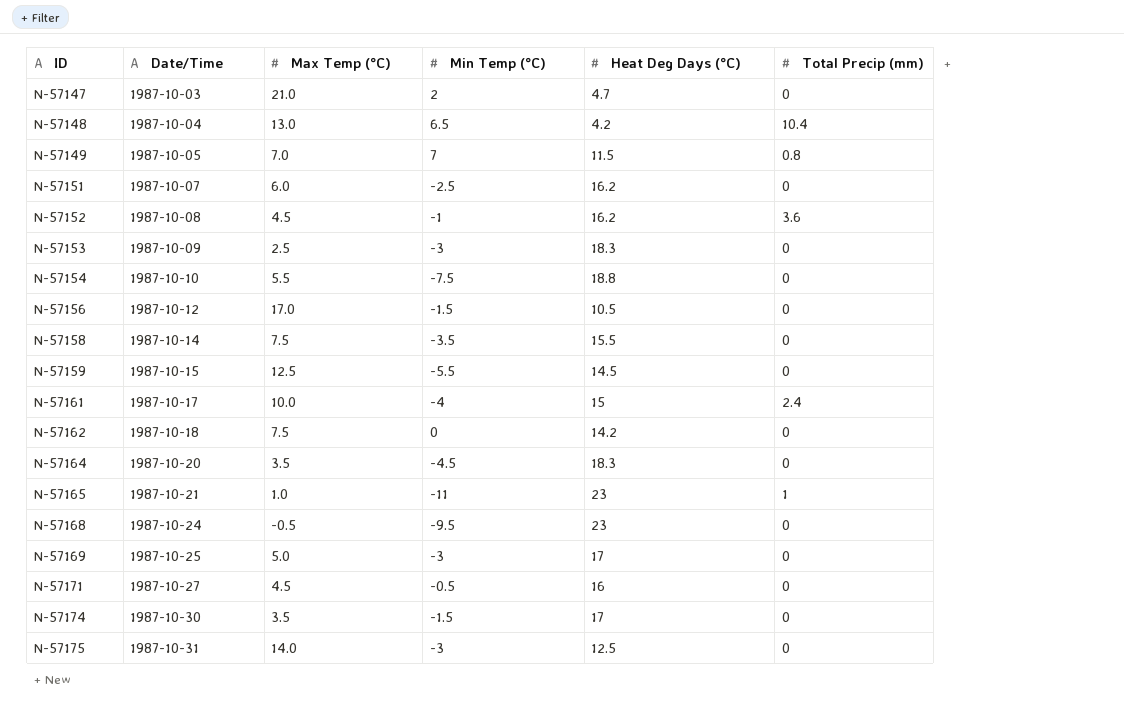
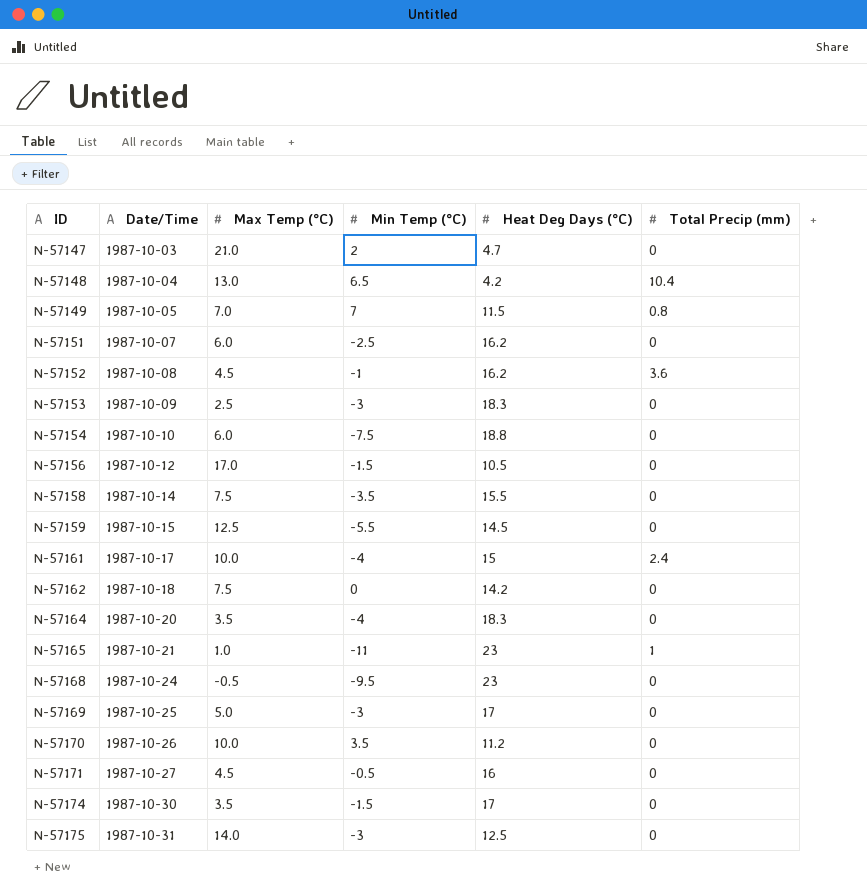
N-57154 | Max Temp (°C): 5.5 -> 6.0
N-57164 | Min Temp (°C): -4.5 -> -4
row N-57170: none -> 1987-10-26 | 10.0 | 3.5 | 11.2 | 0

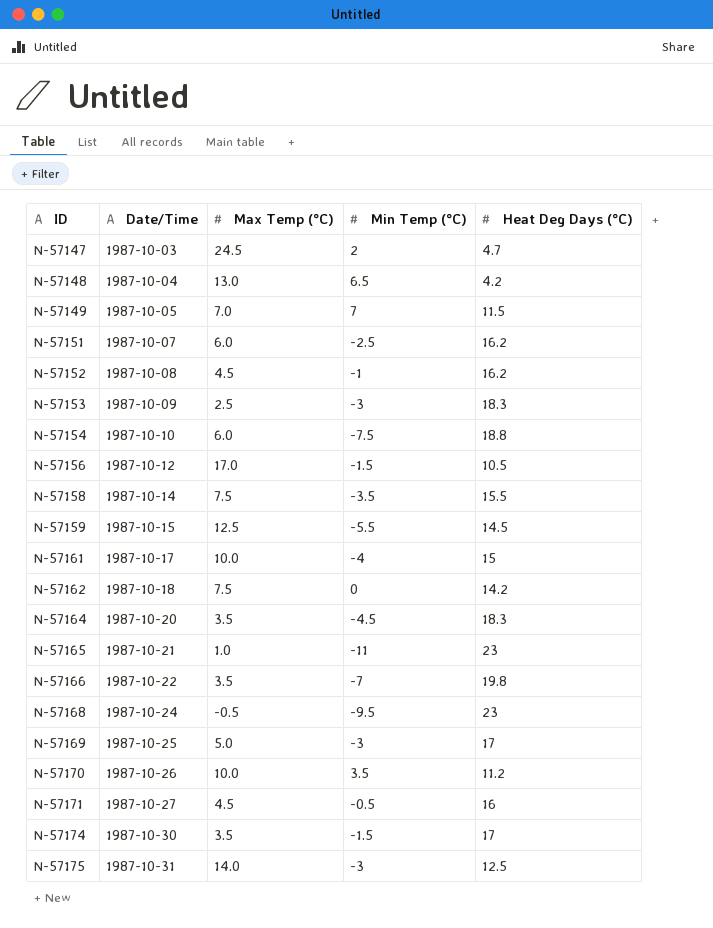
column Total Precip (mm) | position: 6 -> none
N-57147 | Max Temp (°C): 21.0 -> 24.5
N-57164 | Min Temp (°C): -4 -> -4.5
row N-57166: none -> 1987-10-22 | 3.5 | -7 | 19.8

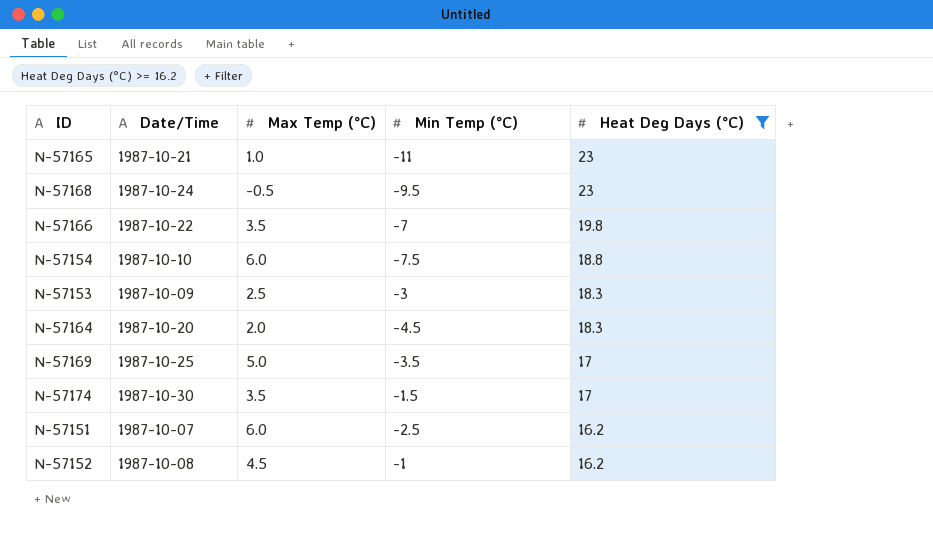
filter: none -> Heat Deg Days (°C) >= 16.2
row order: ID ascending -> Heat Deg Days (°C) descending
N-57164 | Max Temp (°C): 3.5 -> 2.0
N-57169 | Min Temp (°C): -3 -> -3.5

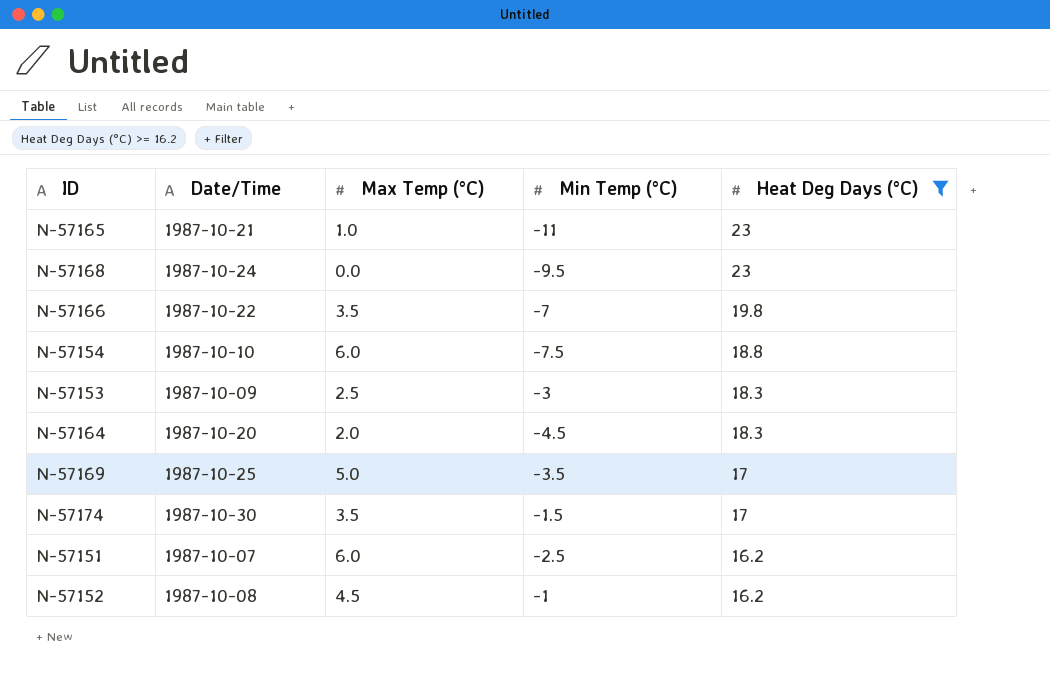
N-57168 | Max Temp (°C): -0.5 -> 0.0

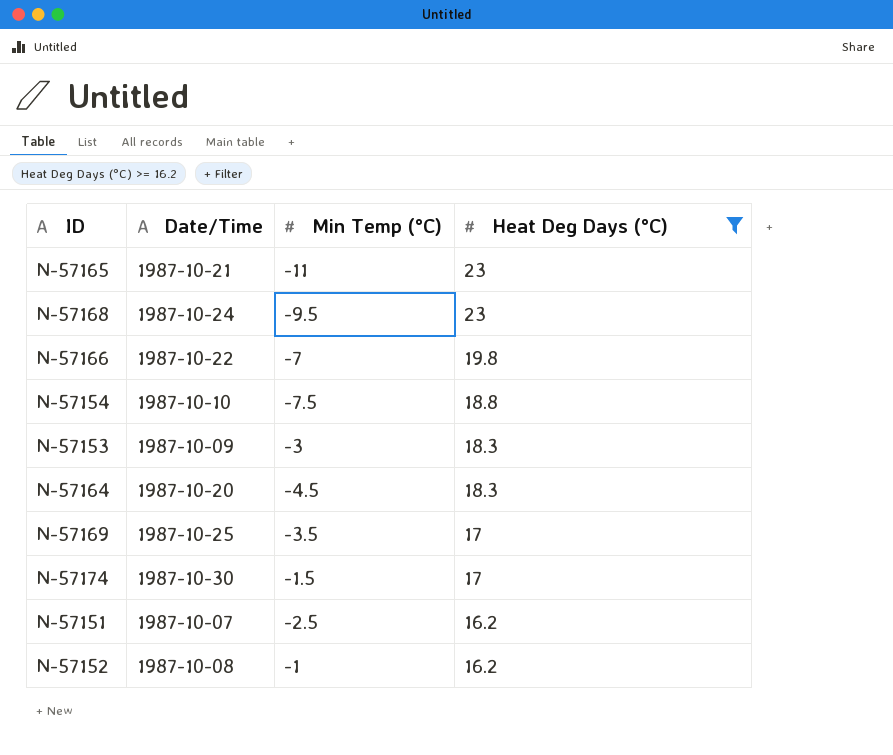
column Max Temp (°C) | position: 3 -> none

